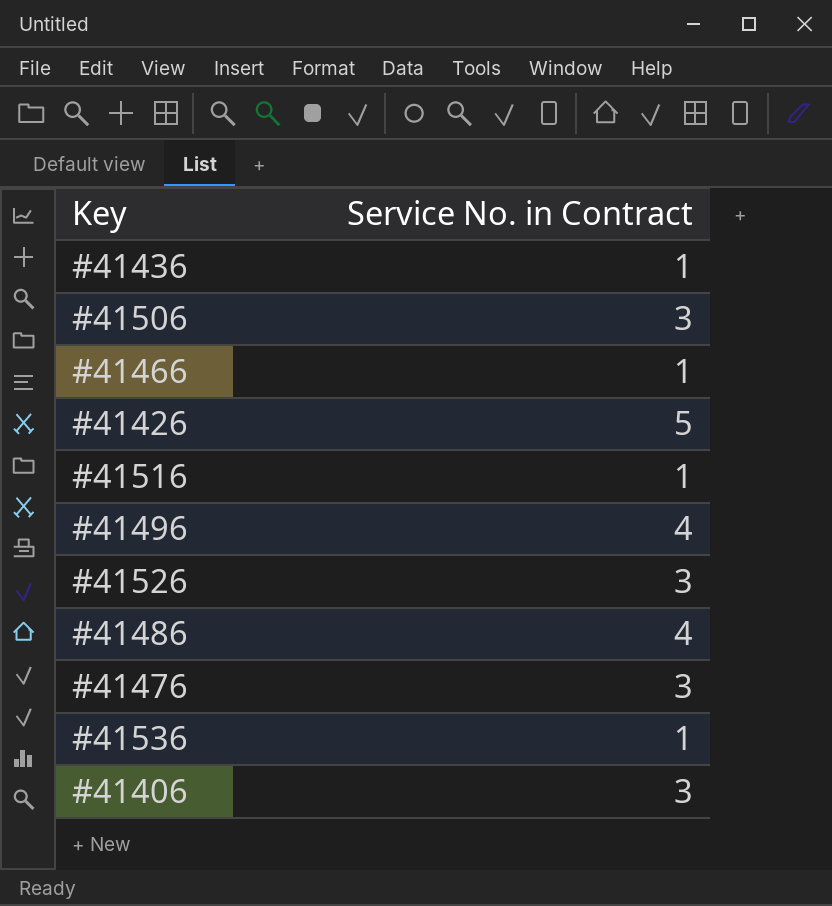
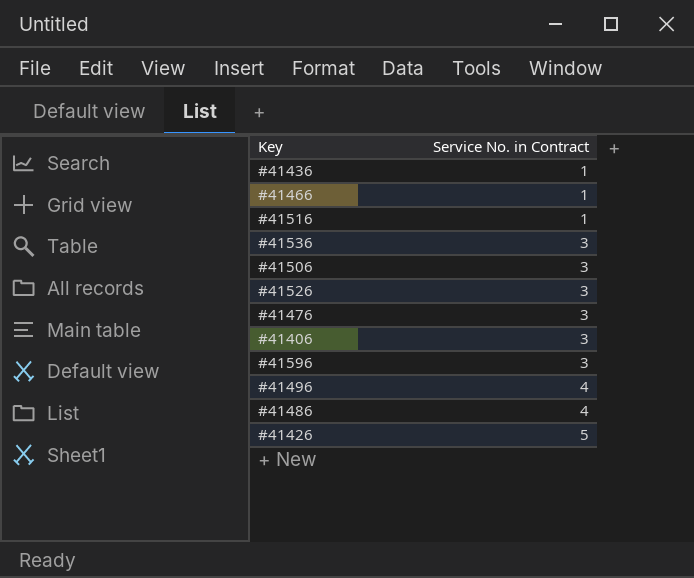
row order: none -> Service No. in Contract ascending
#41536 | Service No. in Contract: 1 -> 3
row #41596: none -> 3

